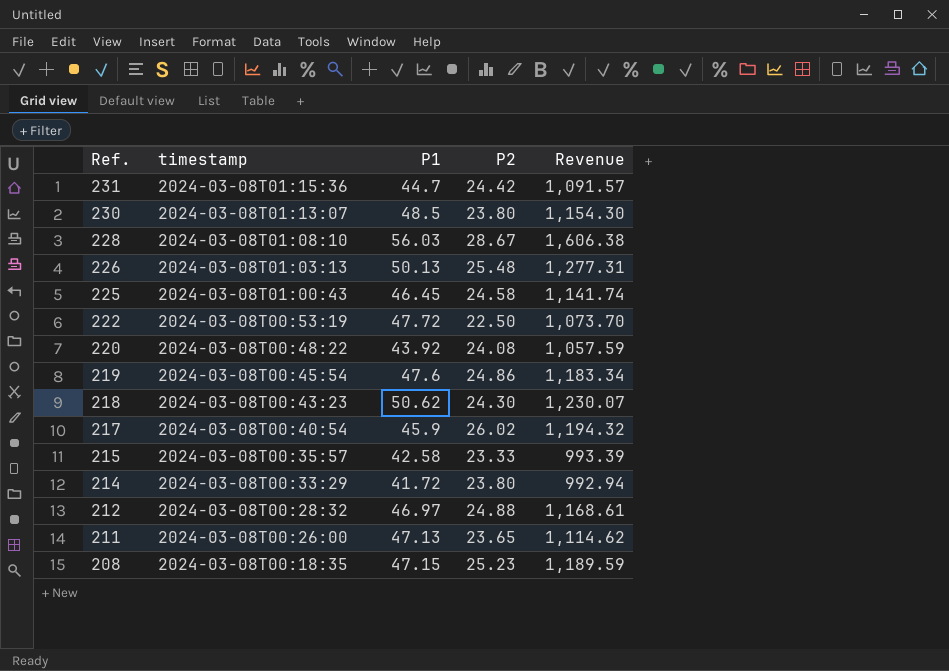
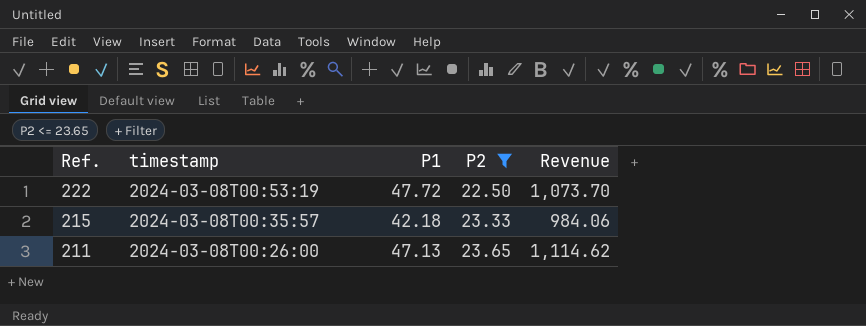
filter: none -> P2 <= 23.65
215 | P1: 42.58 -> 42.18
215 | Revenue: 993.39 -> 984.06

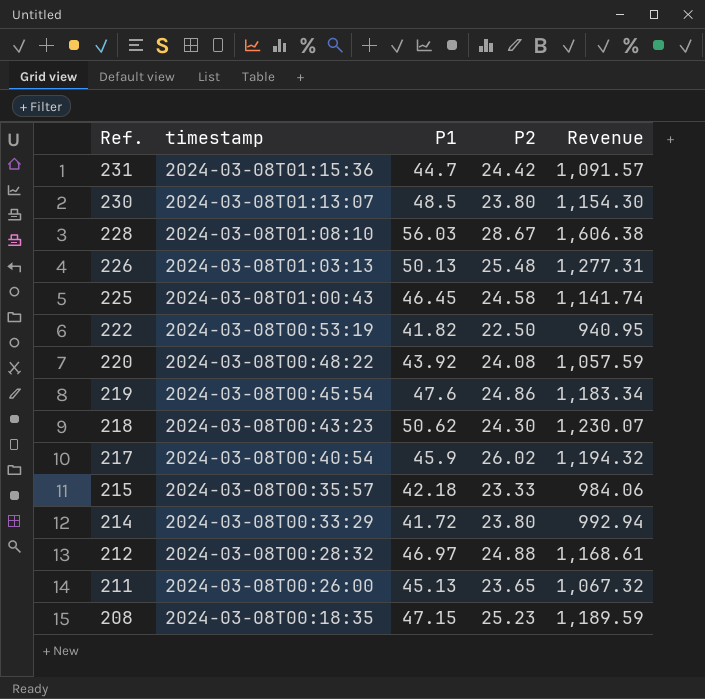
filter: P2 <= 23.65 -> none
222 | P1: 47.72 -> 41.82
222 | Revenue: 1,073.70 -> 940.95
211 | P1: 47.13 -> 45.13
211 | Revenue: 1,114.62 -> 1,067.32

